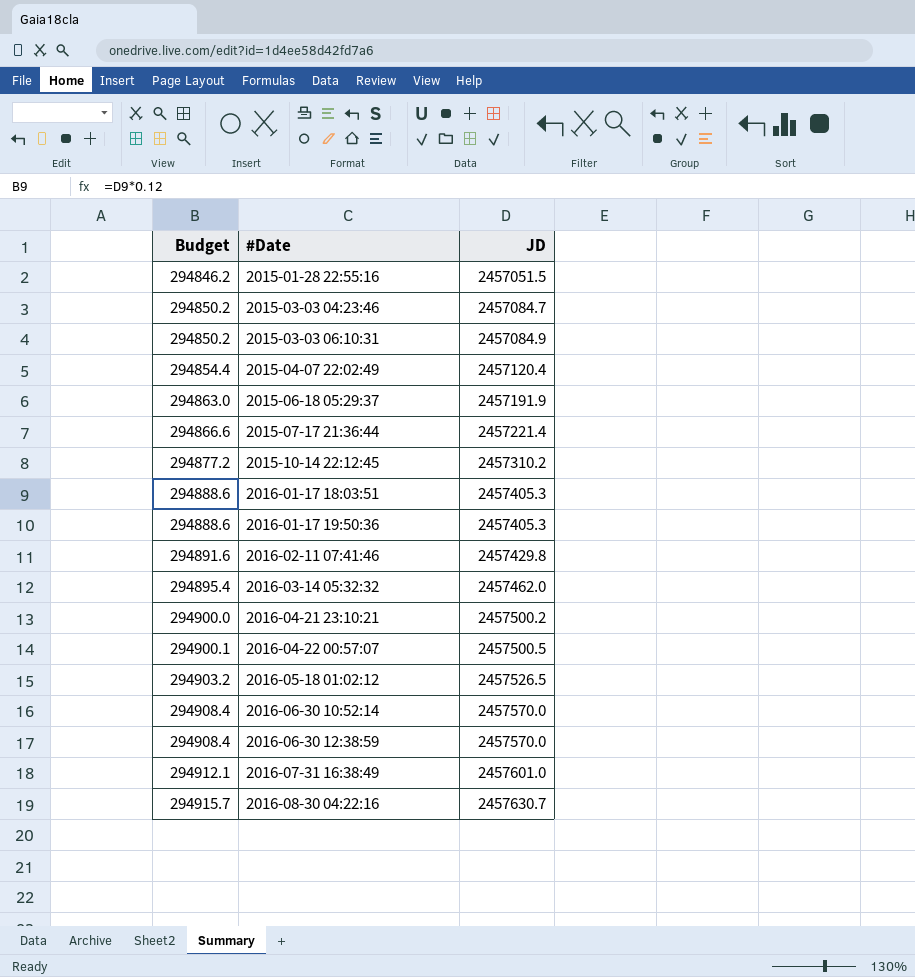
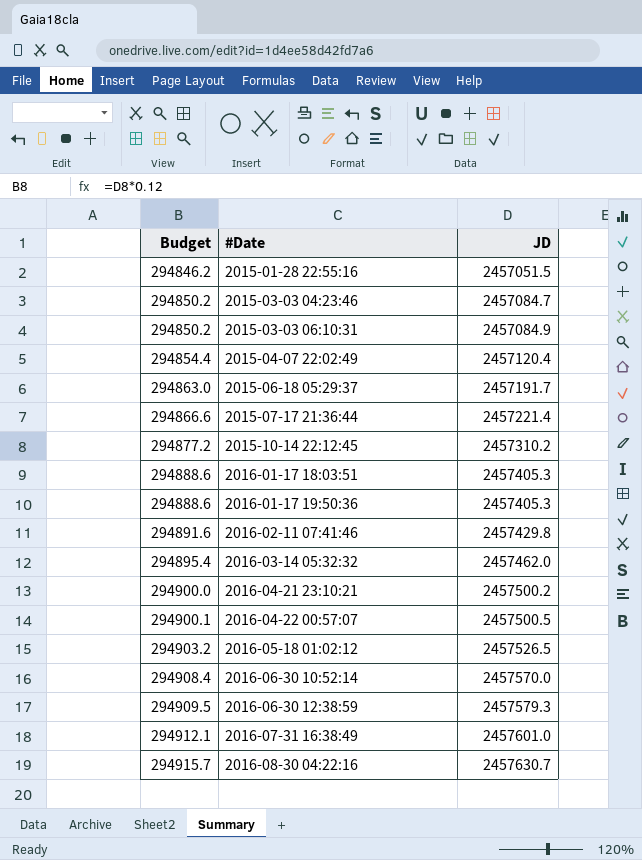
2015-06-18 05:29:37 | JD: 2457191.9 -> 2457191.7
2016-06-30 12:38:59 | Budget: 294908.4 -> 294909.5
2016-06-30 12:38:59 | JD: 2457570.0 -> 2457579.3

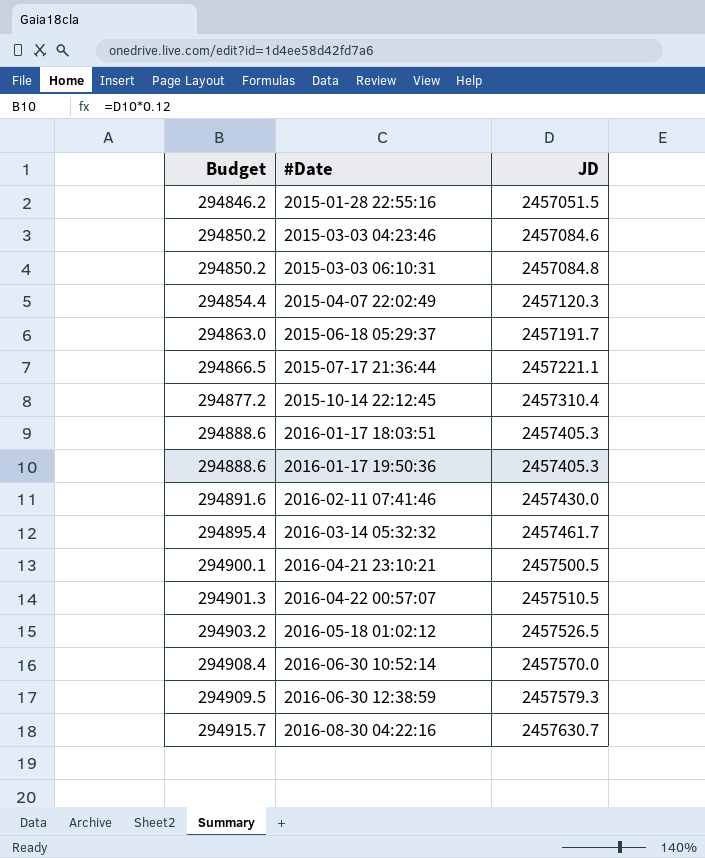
row 2016-07-31 16:38:49: 294912.1 | 2457601.0 -> none
2015-03-03 04:23:46 | JD: 2457084.7 -> 2457084.6
2015-03-03 06:10:31 | JD: 2457084.9 -> 2457084.8
2015-04-07 22:02:49 | JD: 2457120.4 -> 2457120.3
2015-07-17 21:36:44 | Budget: 294866.6 -> 294866.5
2015-07-17 21:36:44 | JD: 2457221.4 -> 2457221.1
2015-10-14 22:12:45 | JD: 2457310.2 -> 2457310.4
2016-02-11 07:41:46 | JD: 2457429.8 -> 2457430.0
2016-03-14 05:32:32 | JD: 2457462.0 -> 2457461.7
2016-04-21 23:10:21 | Budget: 294900.0 -> 294900.1
2016-04-21 23:10:21 | JD: 2457500.2 -> 2457500.5
2016-04-22 00:57:07 | Budget: 294900.1 -> 294901.3
2016-04-22 00:57:07 | JD: 2457500.5 -> 2457510.5

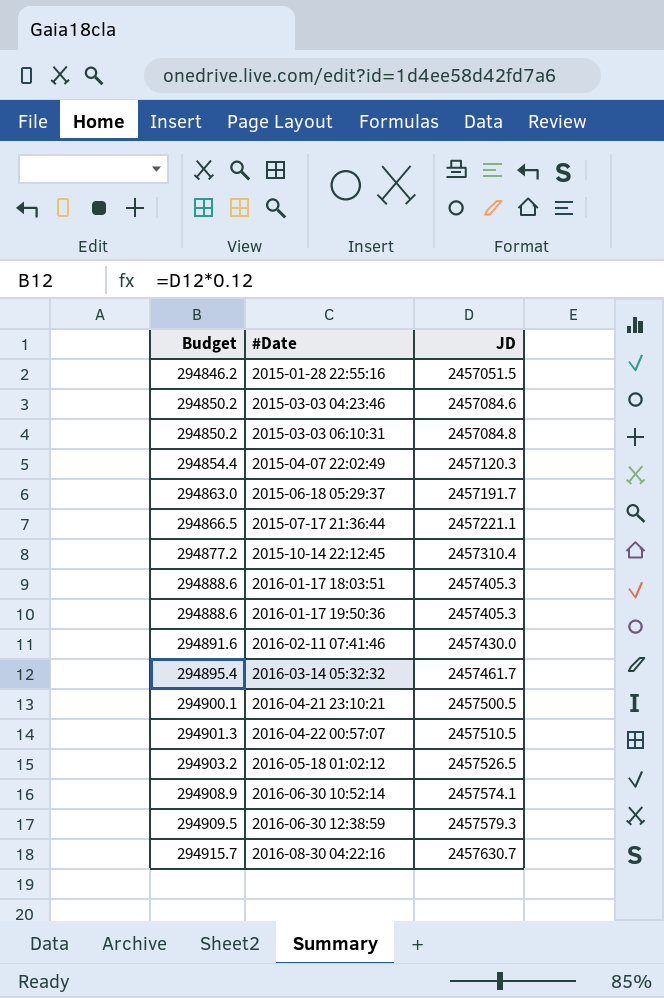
2016-06-30 10:52:14 | Budget: 294908.4 -> 294908.9
2016-06-30 10:52:14 | JD: 2457570.0 -> 2457574.1

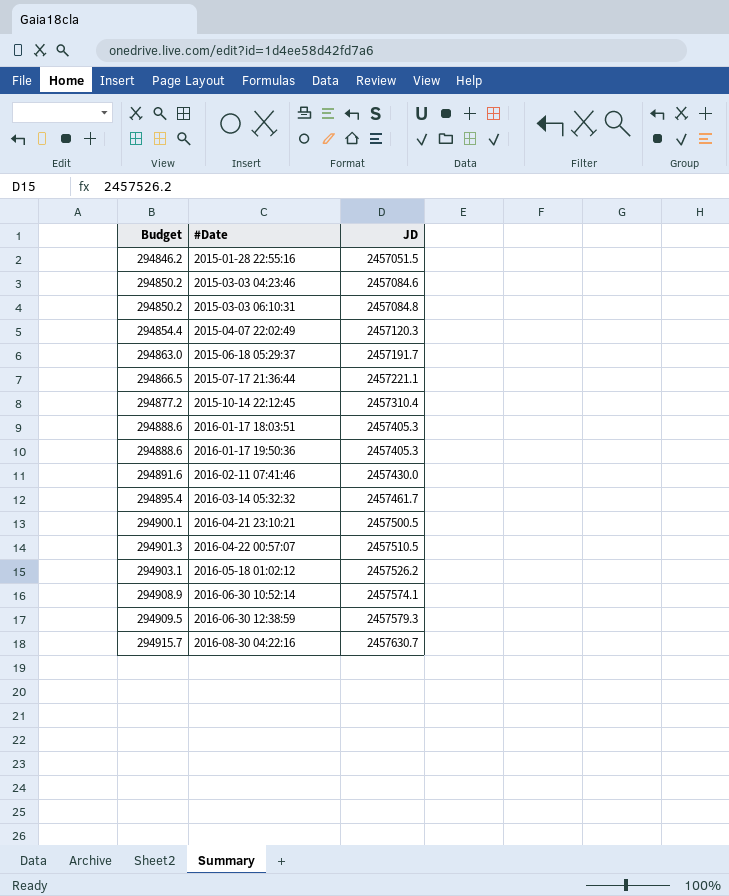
2016-05-18 01:02:12 | Budget: 294903.2 -> 294903.1
2016-05-18 01:02:12 | JD: 2457526.5 -> 2457526.2

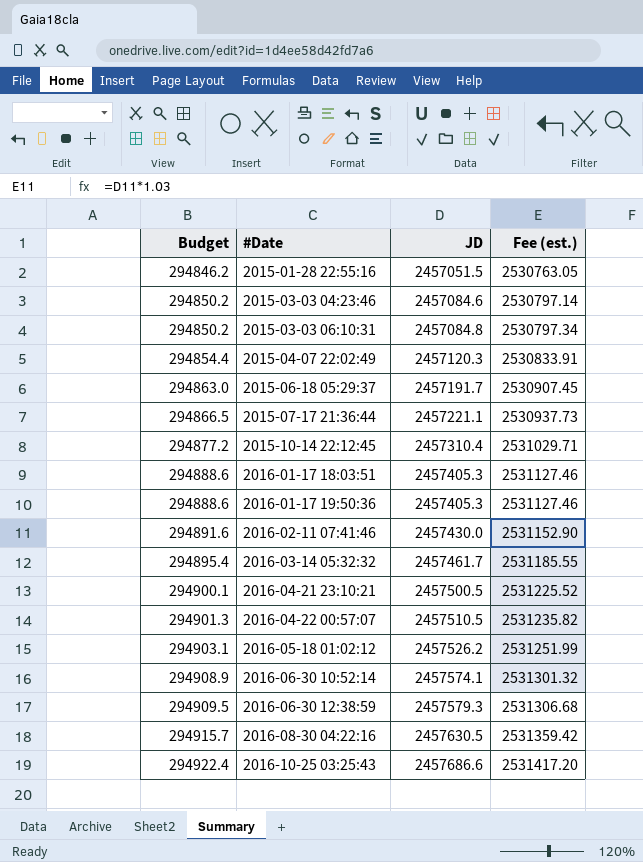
column Fee (est.) | formula: none -> [JD] * 1.03
2016-08-30 04:22:16 | JD: 2457630.7 -> 2457630.5
row 2016-10-25 03:25:43: none -> 294922.4 | 2457686.6 | 2531417.20

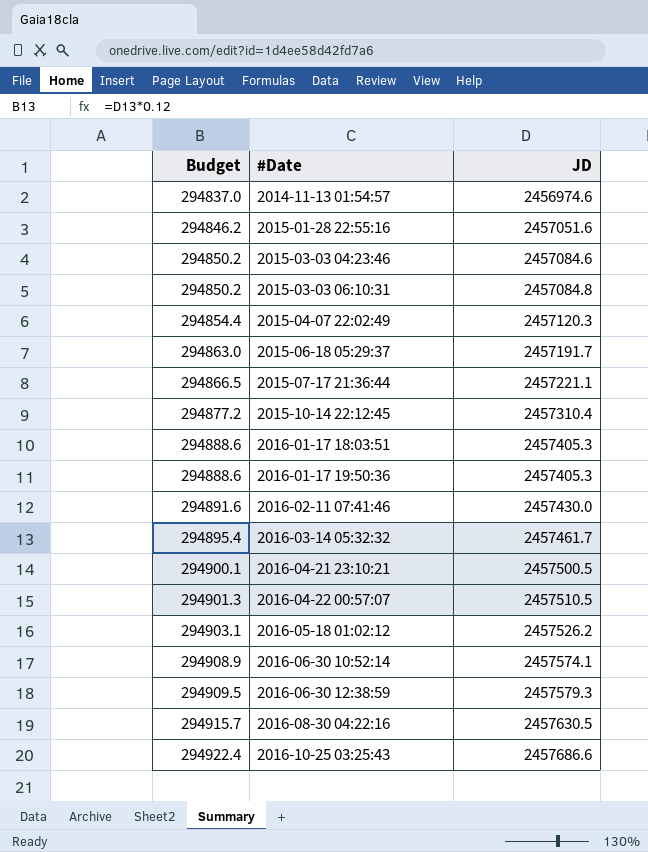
column Fee (est.) | formula: [JD] * 1.03 -> none
row 2014-11-13 01:54:57: none -> 294837.0 | 2456974.6
2015-01-28 22:55:16 | JD: 2457051.5 -> 2457051.6

